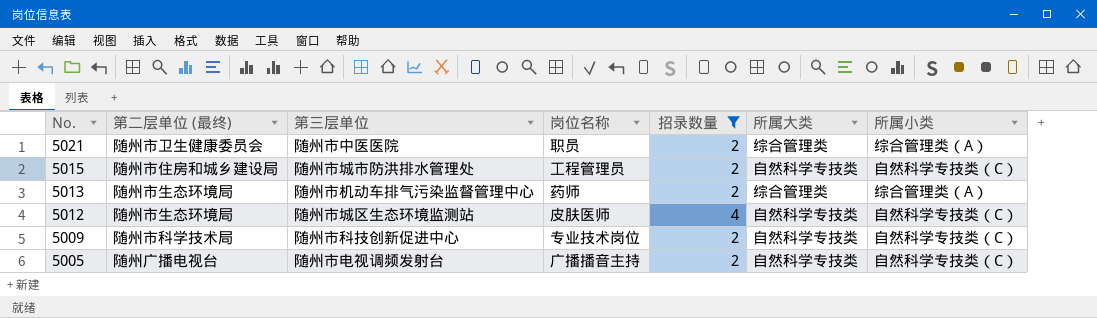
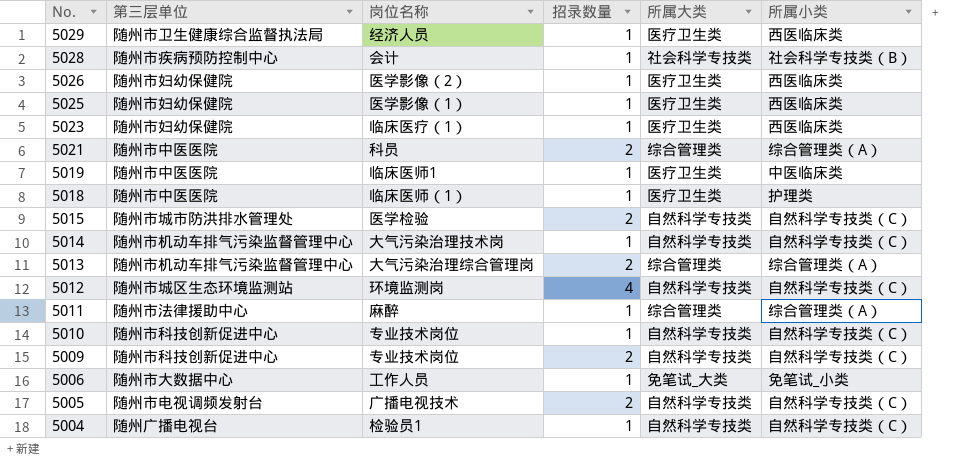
filter: 招录数量 != 1 -> none
column 第二层单位 (最终) | position: 2 -> none
5021 | 岗位名称: 职员 -> 科员
5015 | 岗位名称: 工程管理员 -> 医学检验
5013 | 岗位名称: 药师 -> 大气污染治理综合管理岗
5012 | 岗位名称: 皮肤医师 -> 环境监测岗
5005 | 岗位名称: 广播播音主持 -> 广播电视技术

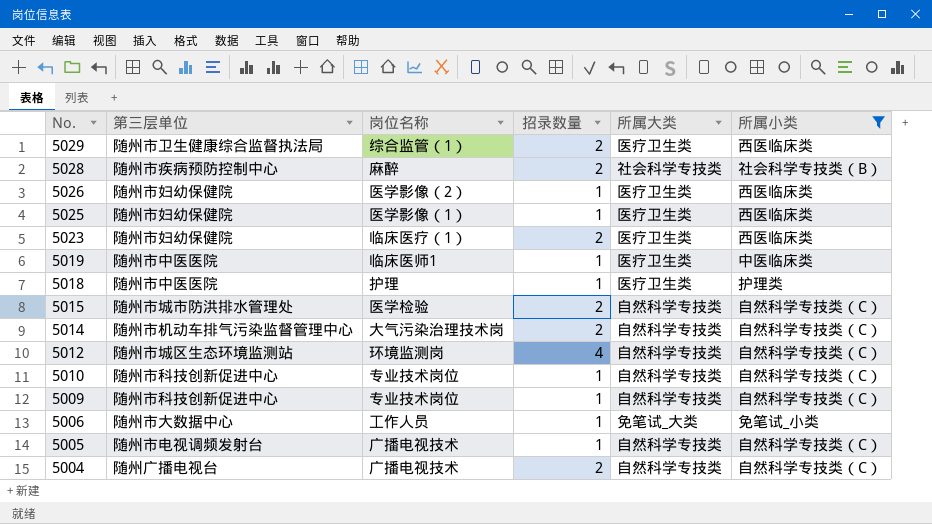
filter: none -> 所属小类 != 综合管理类（A）
5029 | 岗位名称: 经济人员 -> 综合监管（1）
5029 | 招录数量: 1 -> 2
5028 | 岗位名称: 会计 -> 麻醉
5028 | 招录数量: 1 -> 2
5023 | 招录数量: 1 -> 2
5018 | 岗位名称: 临床医师（1） -> 护理
5014 | 招录数量: 1 -> 2
5009 | 招录数量: 2 -> 1
5005 | 招录数量: 2 -> 1
5004 | 岗位名称: 检验员1 -> 广播电视技术
5004 | 招录数量: 1 -> 2

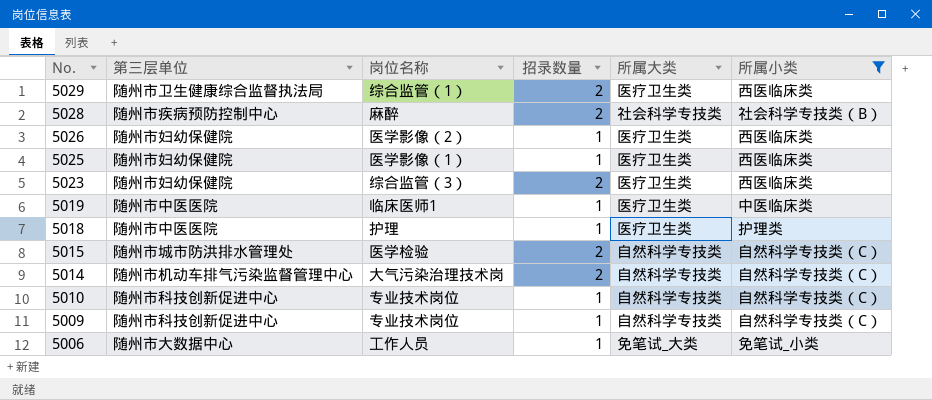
row 5012: 随州市城区生态环境监测站 | 环境监测岗 | 4 | 自然科学专技类 | 自然科学专技类（C） -> none
row 5005: 随州市电视调频发射台 | 广播电视技术 | 1 | 自然科学专技类 | 自然科学专技类（C） -> none
row 5004: 随州广播电视台 | 广播电视技术 | 2 | 自然科学专技类 | 自然科学专技类（C） -> none
5023 | 岗位名称: 临床医疗（1） -> 综合监管（3）

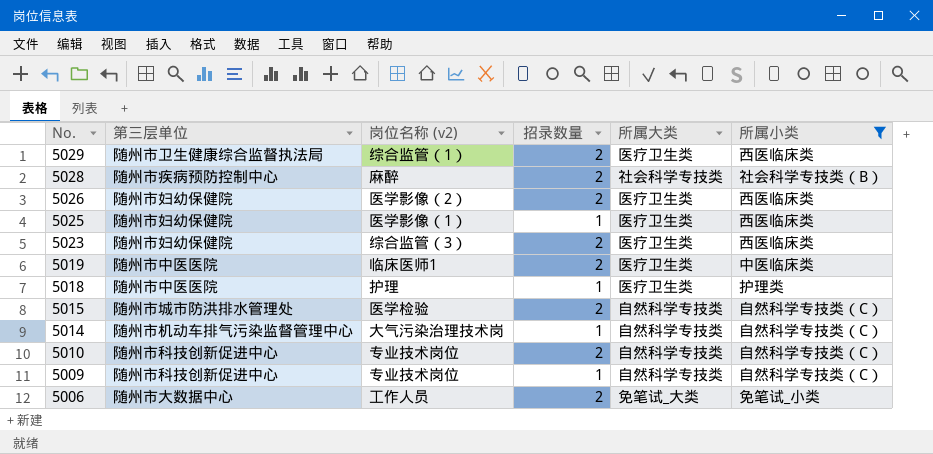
column name: 岗位名称 -> 岗位名称 (v2)
5026 | 招录数量: 1 -> 2
5019 | 招录数量: 1 -> 2
5014 | 招录数量: 2 -> 1
5010 | 招录数量: 1 -> 2
5006 | 招录数量: 1 -> 2

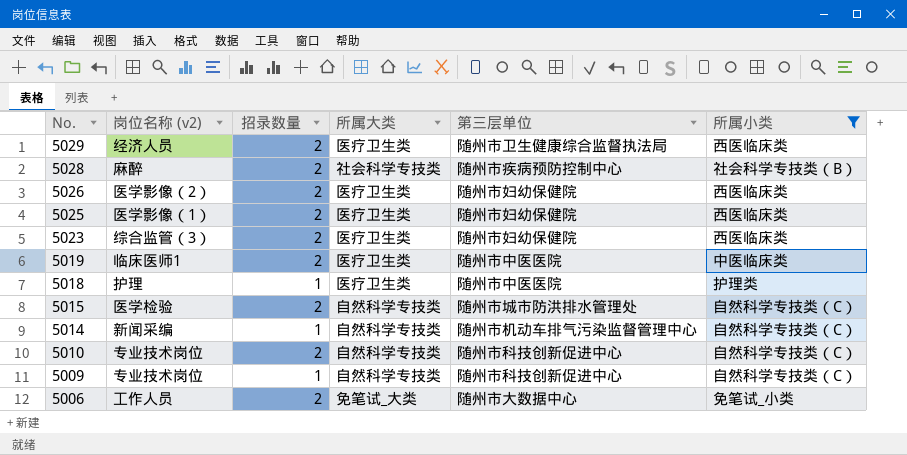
column 第三层单位 | position: 2 -> 5
5029 | 岗位名称 (v2): 综合监管（1） -> 经济人员
5025 | 招录数量: 1 -> 2
5014 | 岗位名称 (v2): 大气污染治理技术岗 -> 新闻采编

